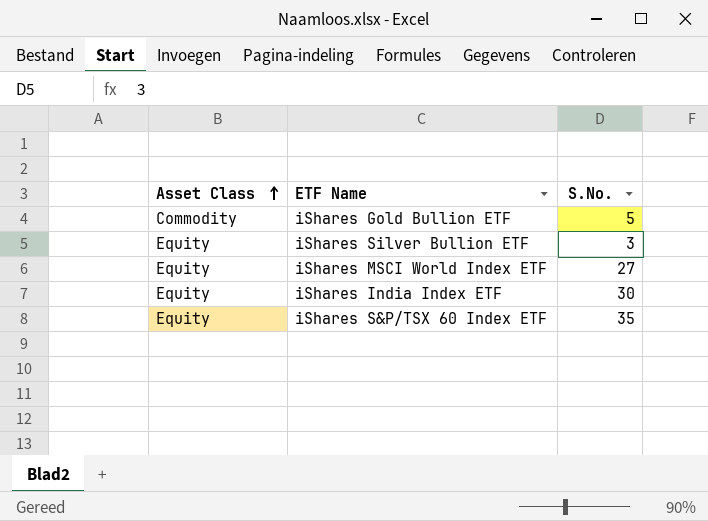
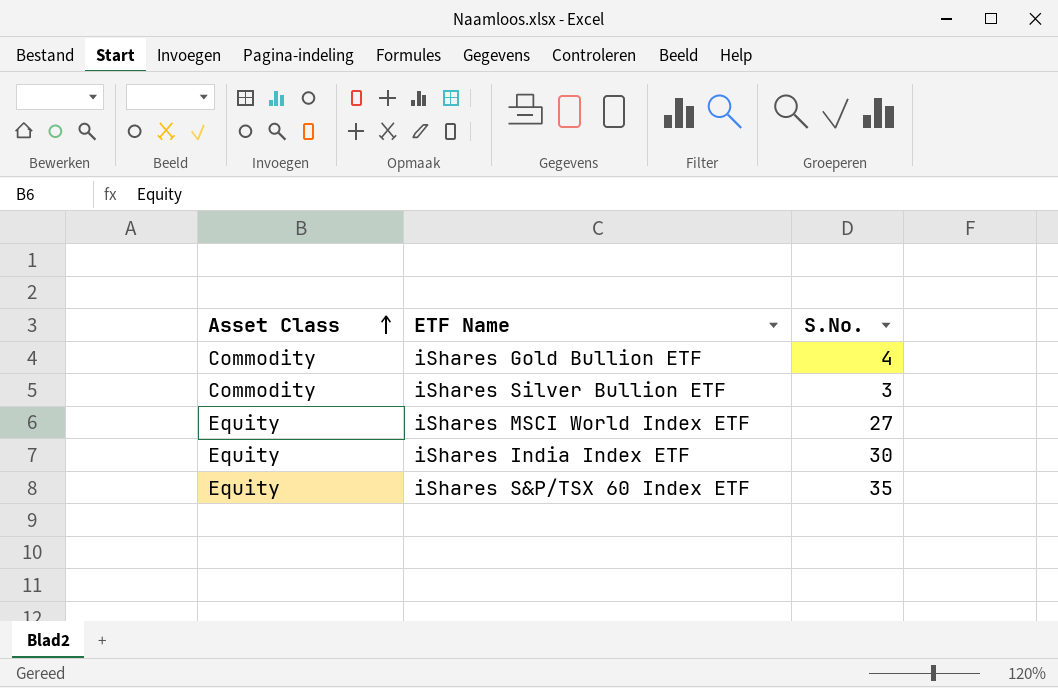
iShares Gold Bullion ETF | S.No.: 5 -> 4
iShares Silver Bullion ETF | Asset Class: Equity -> Commodity

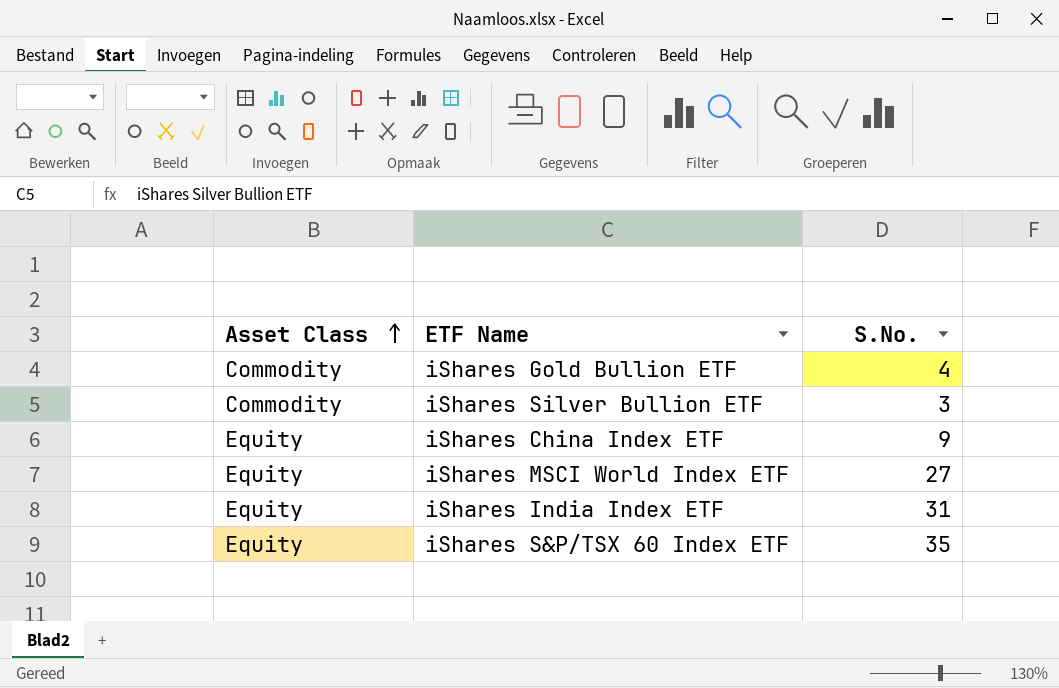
row iShares China Index ETF: none -> Equity | 9
iShares India Index ETF | S.No.: 30 -> 31

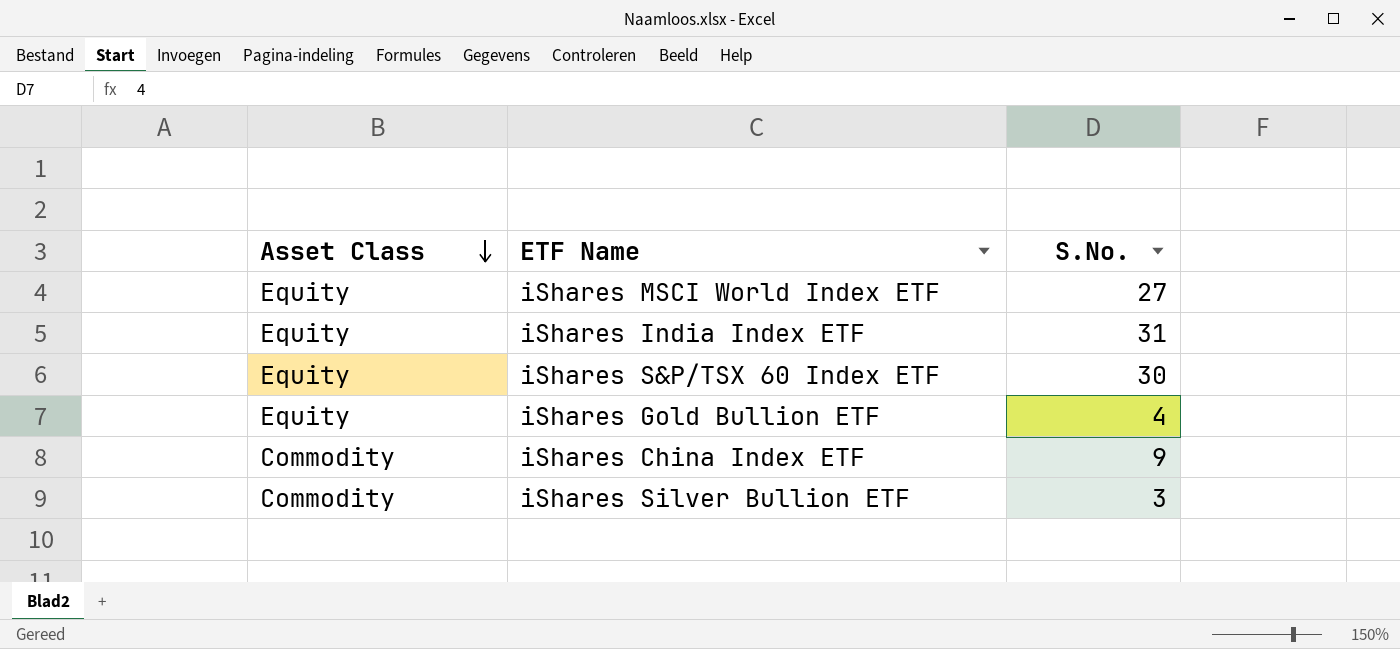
row order: Asset Class ascending -> Asset Class descending
iShares S&P/TSX 60 Index ETF | S.No.: 35 -> 30
iShares Gold Bullion ETF | Asset Class: Commodity -> Equity
iShares China Index ETF | Asset Class: Equity -> Commodity

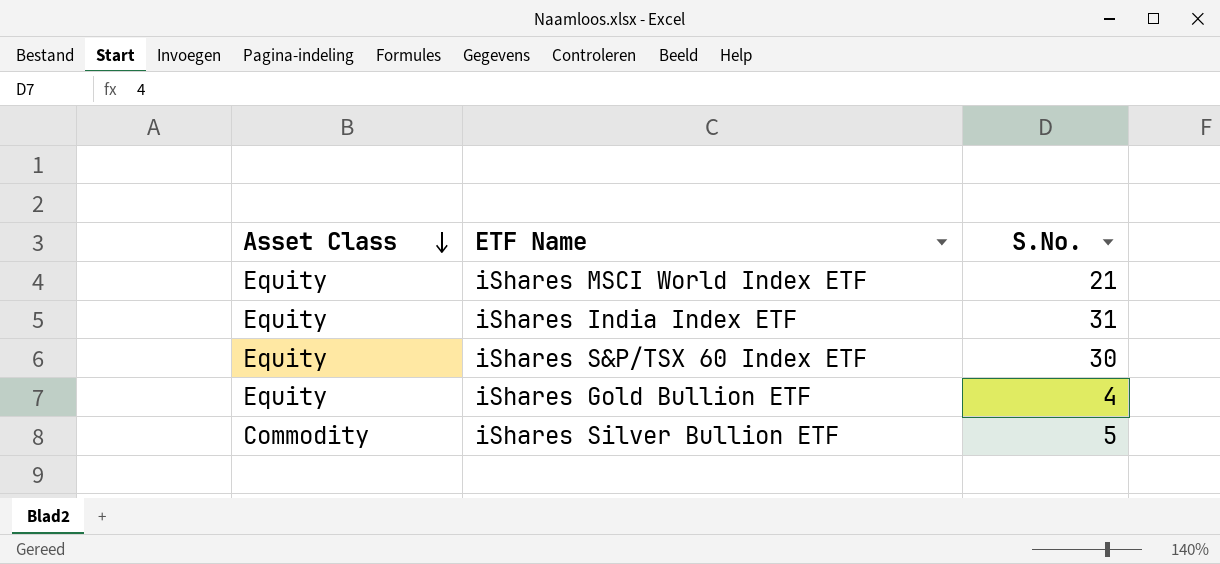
row iShares China Index ETF: Commodity | 9 -> none
iShares MSCI World Index ETF | S.No.: 27 -> 21
iShares Silver Bullion ETF | S.No.: 3 -> 5

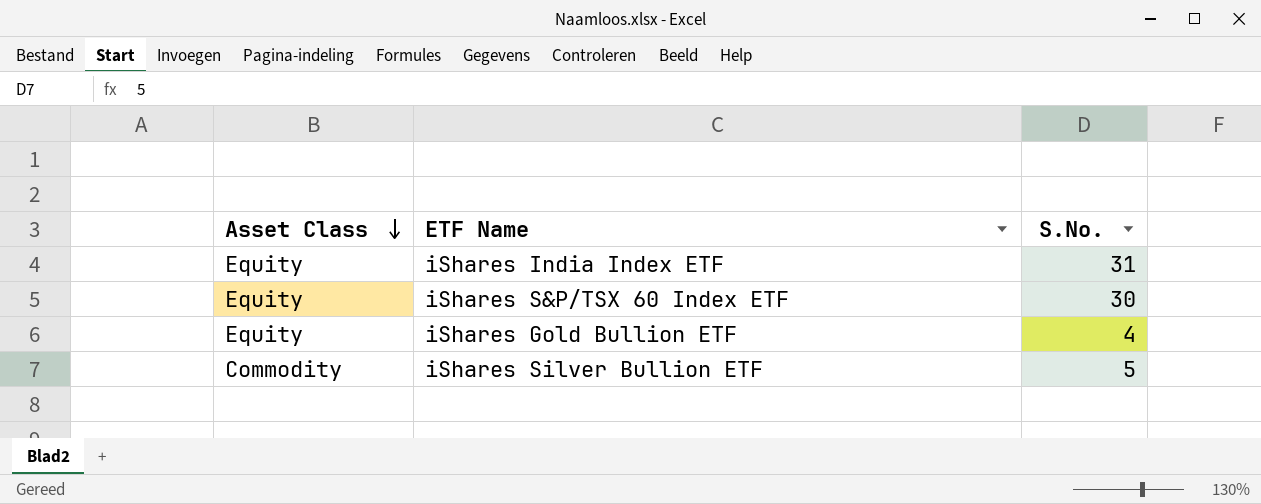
row iShares MSCI World Index ETF: Equity | 21 -> none

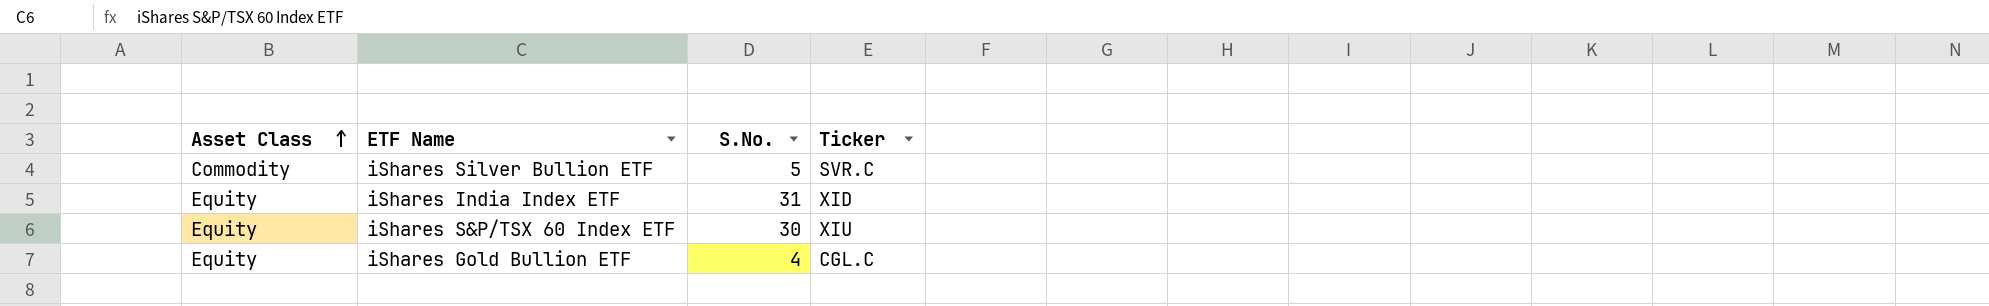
row order: Asset Class descending -> Asset Class ascending
column Ticker | position: none -> 4

